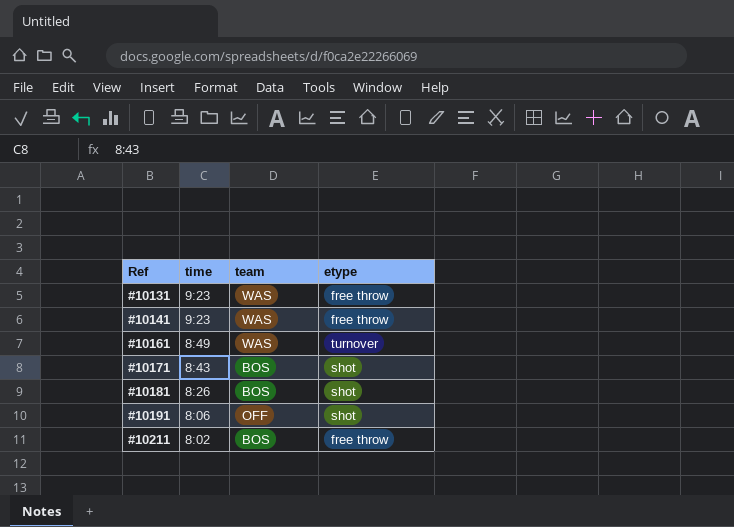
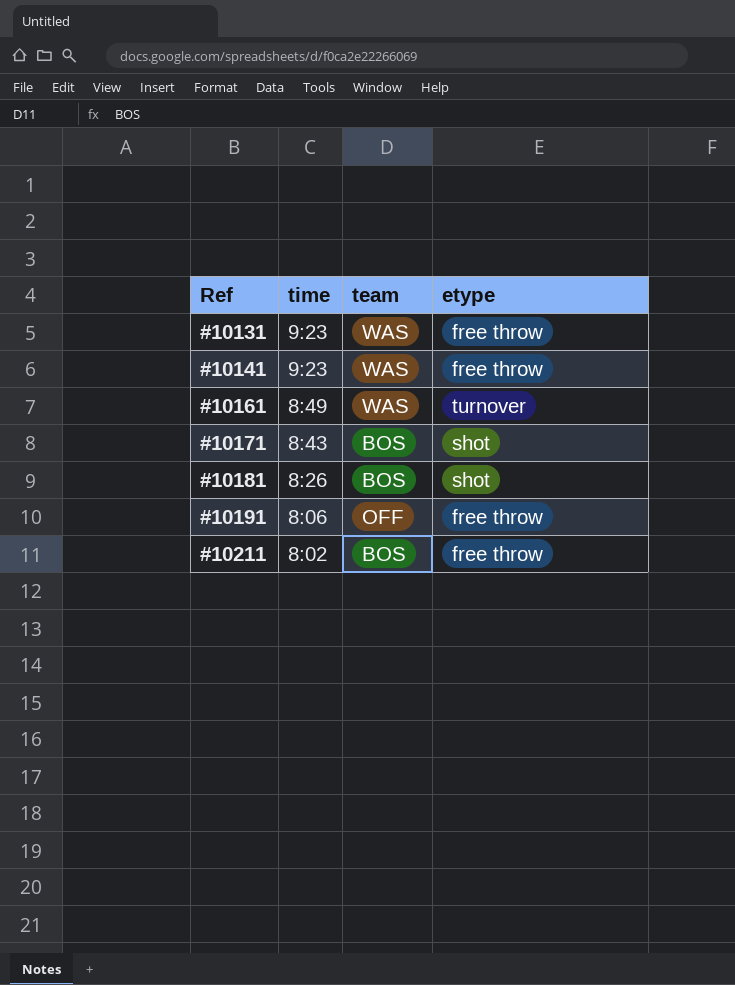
#10191 | etype: shot -> free throw

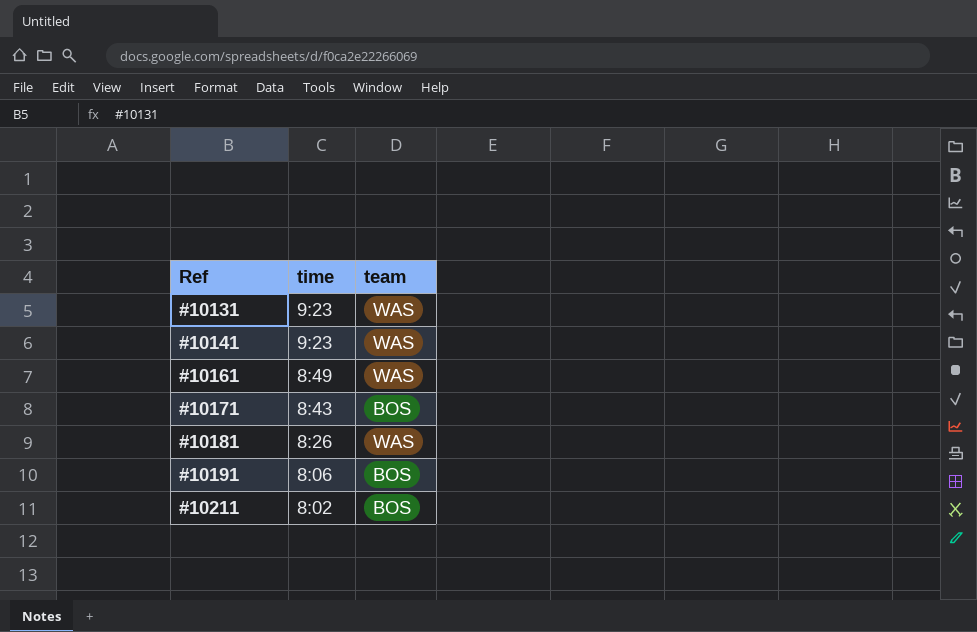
column etype | position: 4 -> none
#10181 | team: BOS -> WAS
#10191 | team: OFF -> BOS

